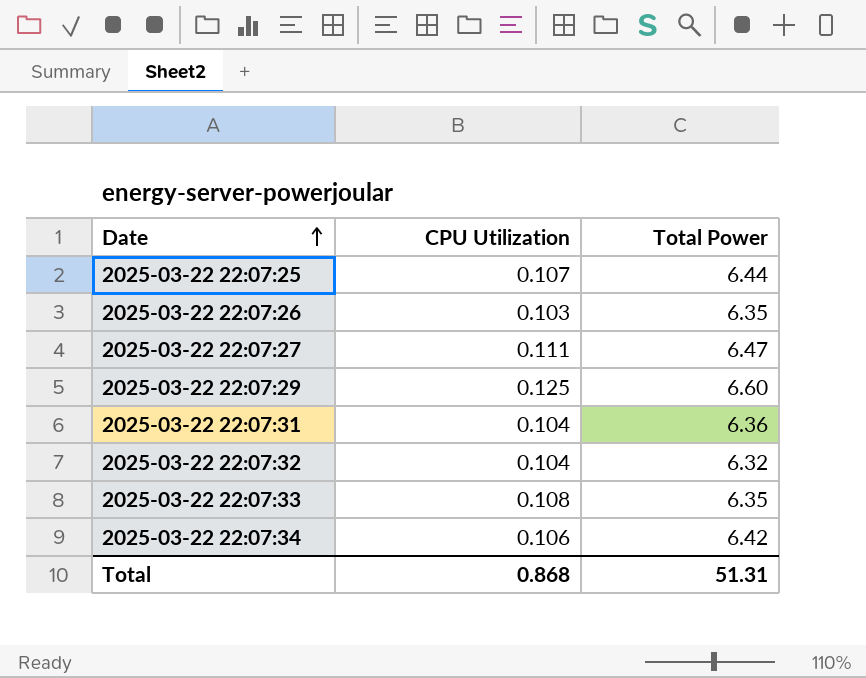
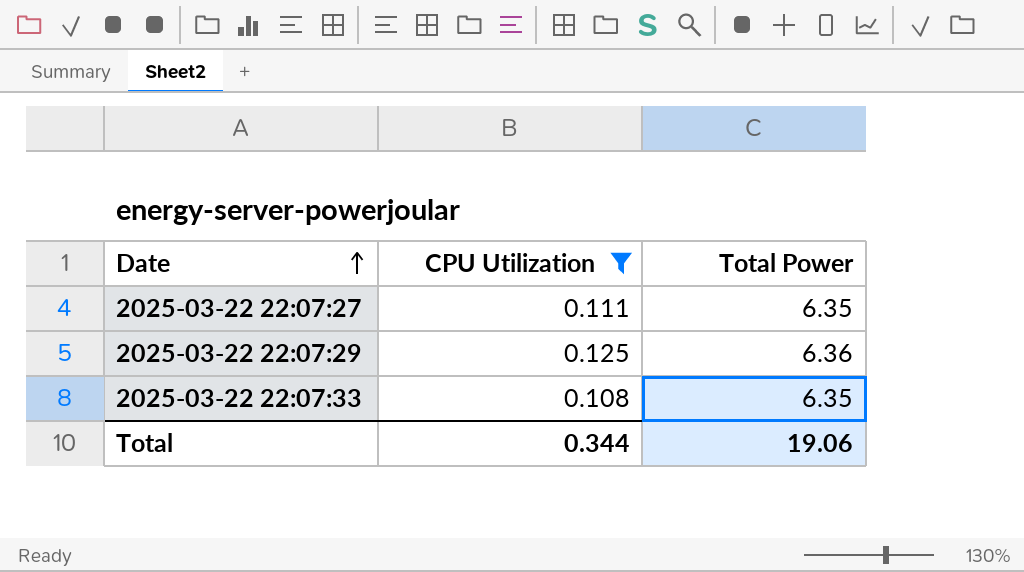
filter: none -> CPU Utilization >= 0.108
2025-03-22 22:07:27 | Total Power: 6.47 -> 6.35
2025-03-22 22:07:29 | Total Power: 6.60 -> 6.36
Total | CPU Utilization: 0.868 -> 0.344
Total | Total Power: 51.31 -> 19.06

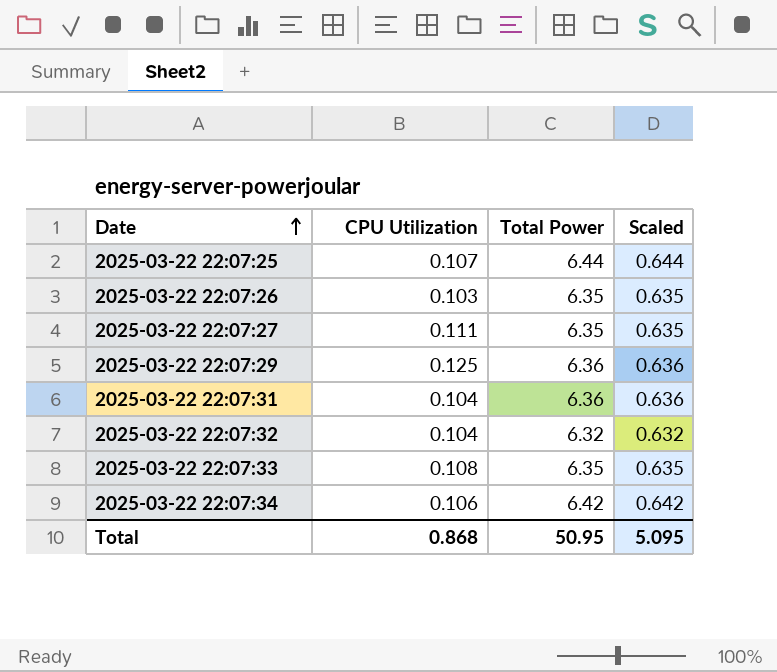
filter: CPU Utilization >= 0.108 -> none
column Scaled | formula: none -> [Total Power] * 0.1
Total | CPU Utilization: 0.344 -> 0.868
Total | Total Power: 19.06 -> 50.95

